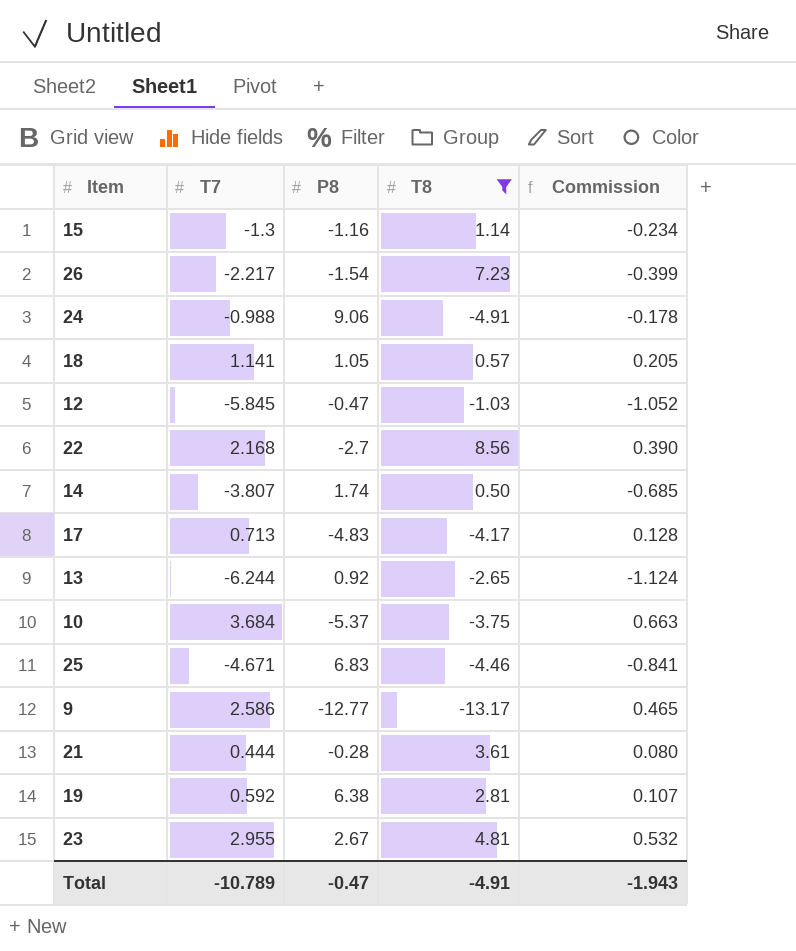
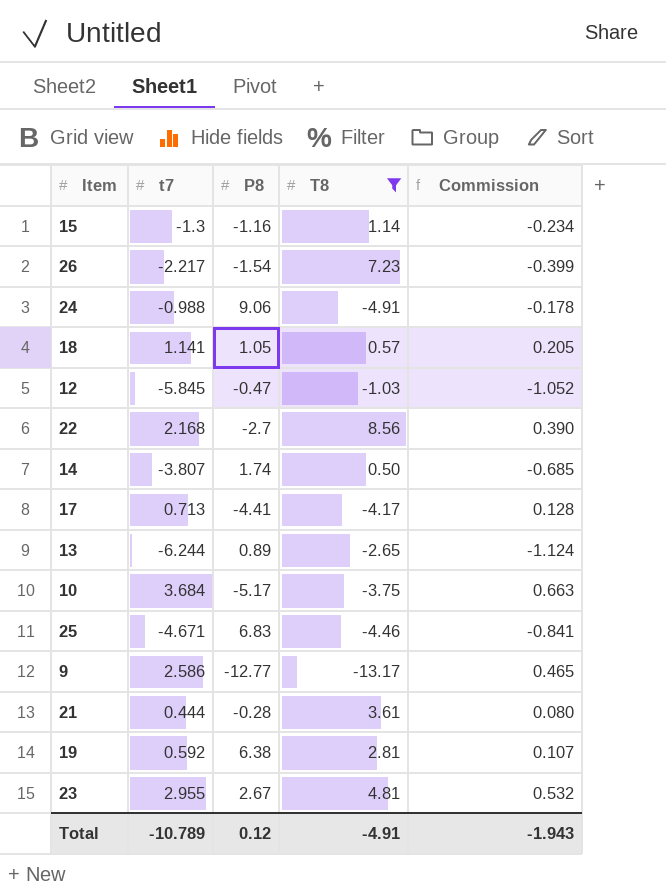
column name: T7 -> t7
17 | P8: -4.83 -> -4.41
13 | P8: 0.92 -> 0.89
10 | P8: -5.37 -> -5.17
Total | P8: -0.47 -> 0.12

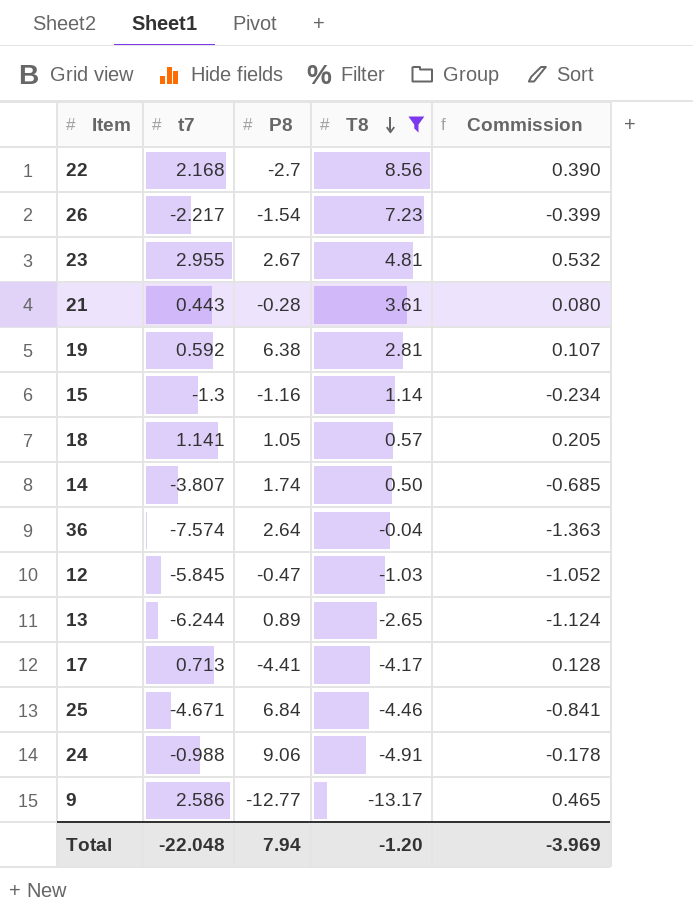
row order: none -> T8 descending
row 10: 3.684 | -5.17 | -3.75 | 0.663 -> none
21 | t7: 0.444 -> 0.443
row 36: none -> -7.574 | 2.64 | -0.04 | -1.363
25 | P8: 6.83 -> 6.84
Total | t7: -10.789 -> -22.048
Total | P8: 0.12 -> 7.94
Total | T8: -4.91 -> -1.20
Total | Commission: -1.943 -> -3.969

